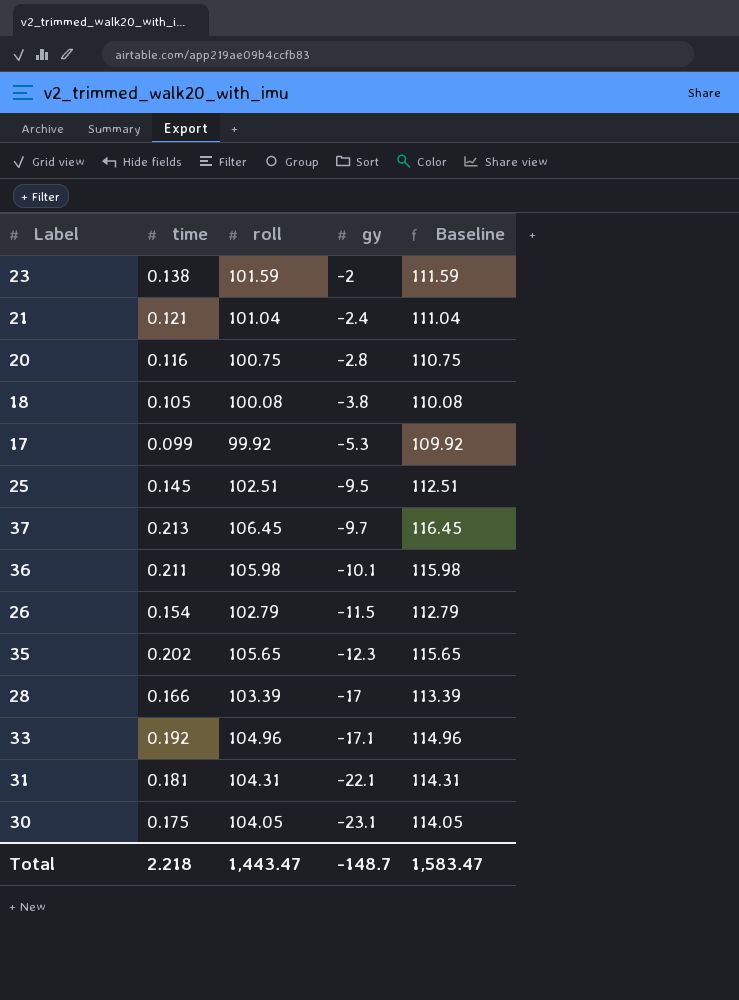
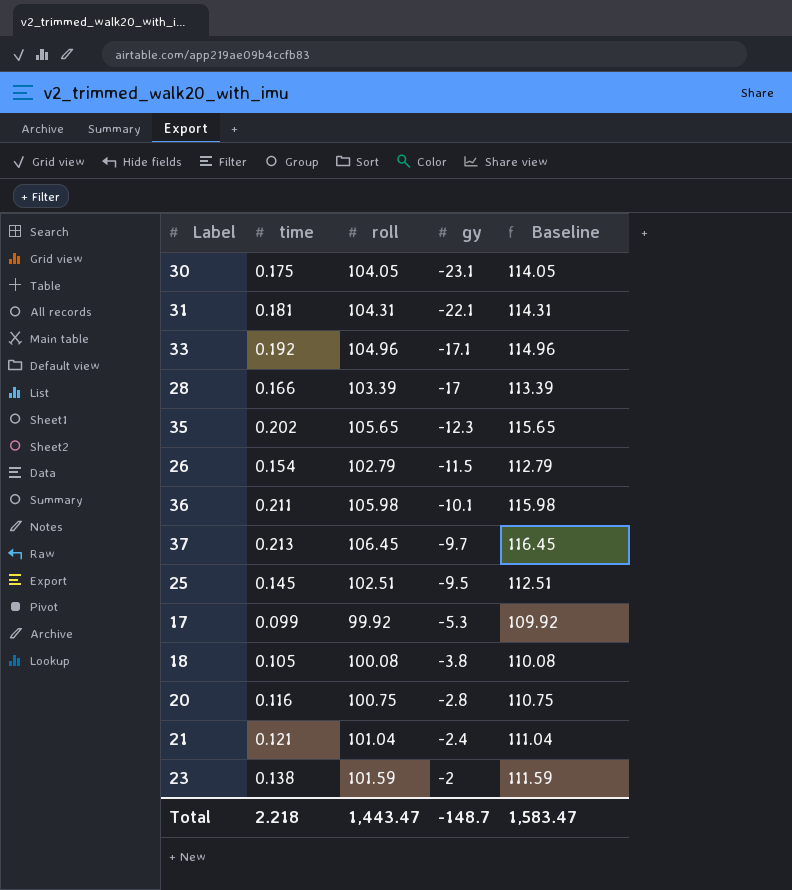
row order: gy descending -> gy ascending

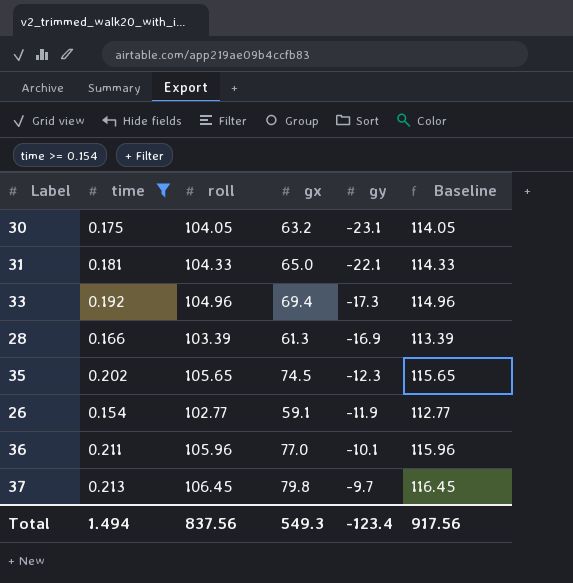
filter: none -> time >= 0.154
column gx | position: none -> 4
31 | roll: 104.31 -> 104.33
31 | Baseline: 114.31 -> 114.33
33 | gy: -17.1 -> -17.3
28 | gy: -17 -> -16.9
26 | roll: 102.79 -> 102.77
26 | gy: -11.5 -> -11.9
26 | Baseline: 112.79 -> 112.77
36 | roll: 105.98 -> 105.96
36 | Baseline: 115.98 -> 115.96
Total | time: 2.218 -> 1.494
Total | roll: 1,443.47 -> 837.56
Total | gy: -148.7 -> -123.4
Total | Baseline: 1,583.47 -> 917.56

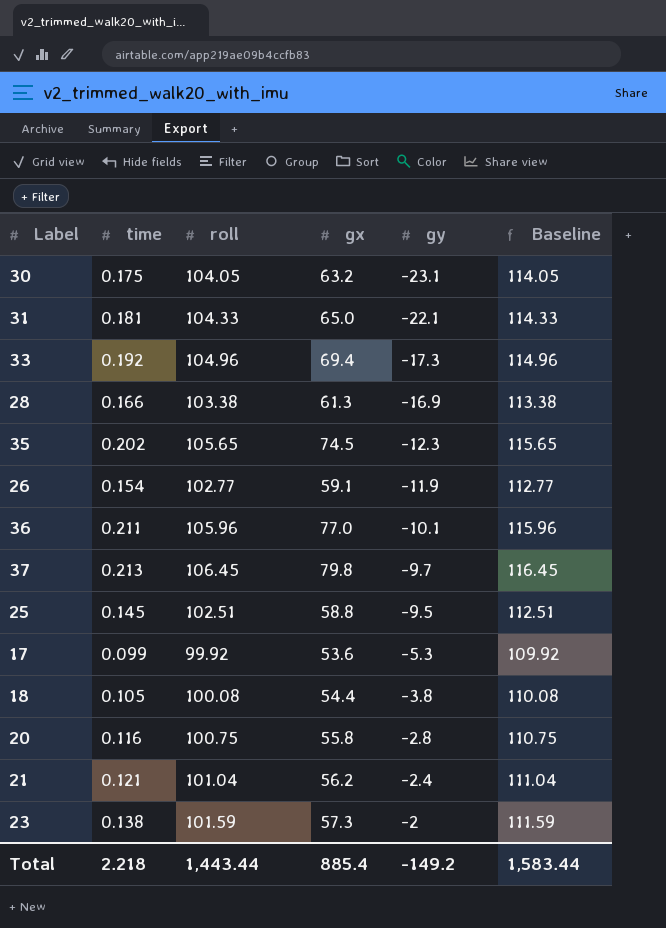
filter: time >= 0.154 -> none
28 | roll: 103.39 -> 103.38
28 | Baseline: 113.39 -> 113.38
Total | time: 1.494 -> 2.218
Total | roll: 837.56 -> 1,443.44
Total | gx: 549.3 -> 885.4
Total | gy: -123.4 -> -149.2
Total | Baseline: 917.56 -> 1,583.44

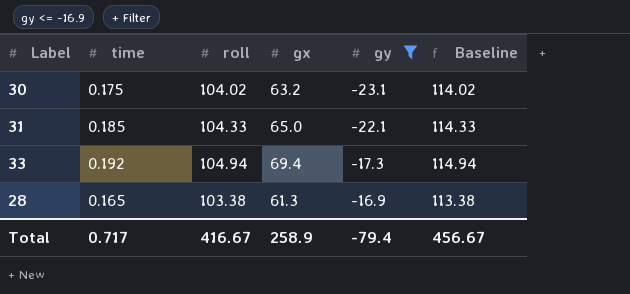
filter: none -> gy <= -16.9
30 | roll: 104.05 -> 104.02
30 | Baseline: 114.05 -> 114.02
31 | time: 0.181 -> 0.185
33 | roll: 104.96 -> 104.94
33 | Baseline: 114.96 -> 114.94
28 | time: 0.166 -> 0.165
Total | time: 2.218 -> 0.717
Total | roll: 1,443.44 -> 416.67
Total | gx: 885.4 -> 258.9
Total | gy: -149.2 -> -79.4
Total | Baseline: 1,583.44 -> 456.67

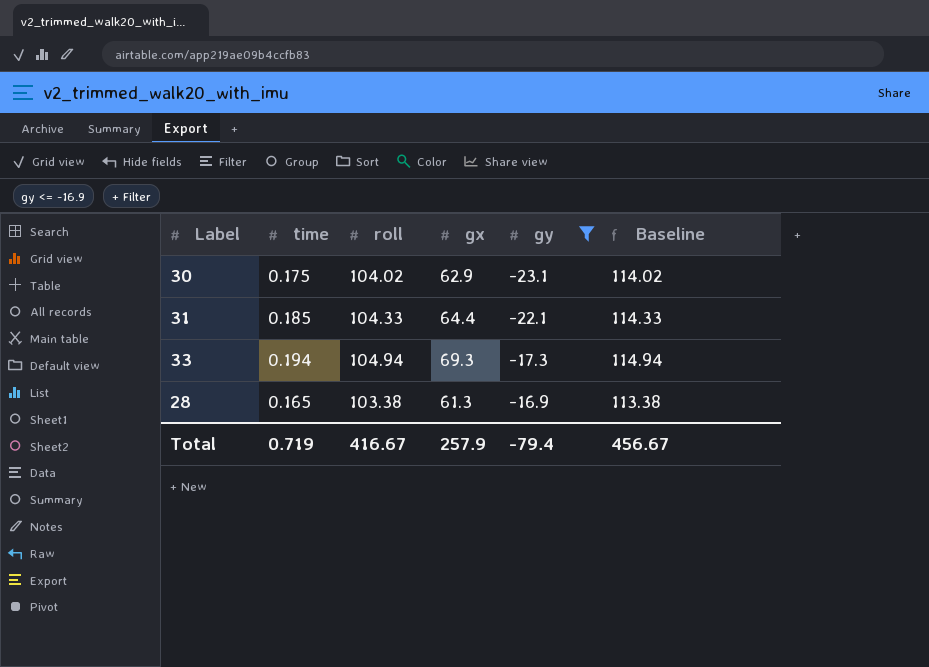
30 | gx: 63.2 -> 62.9
31 | gx: 65.0 -> 64.4
33 | time: 0.192 -> 0.194
33 | gx: 69.4 -> 69.3
Total | time: 0.717 -> 0.719
Total | gx: 258.9 -> 257.9

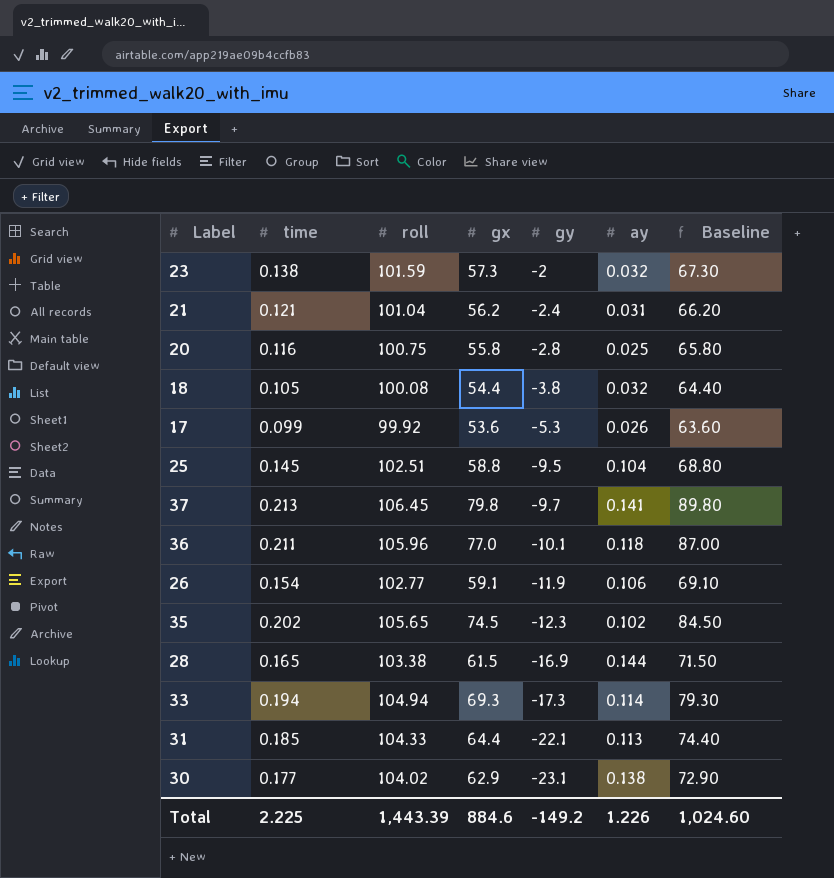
filter: gy <= -16.9 -> none
row order: gy ascending -> gy descending
column ay | position: none -> 6
column Baseline | formula: [roll] + 10 -> [gx] + 10
28 | gx: 61.3 -> 61.5
30 | time: 0.175 -> 0.177
Total | time: 0.719 -> 2.225
Total | roll: 416.67 -> 1,443.39
Total | gx: 257.9 -> 884.6
Total | gy: -79.4 -> -149.2
Total | Baseline: 456.67 -> 1,024.60

